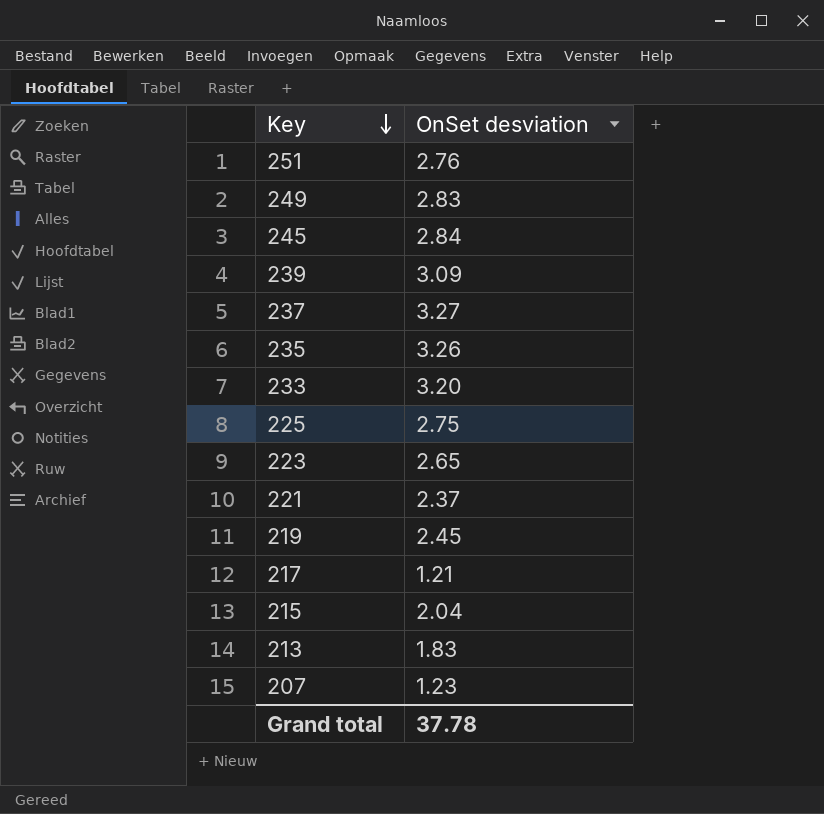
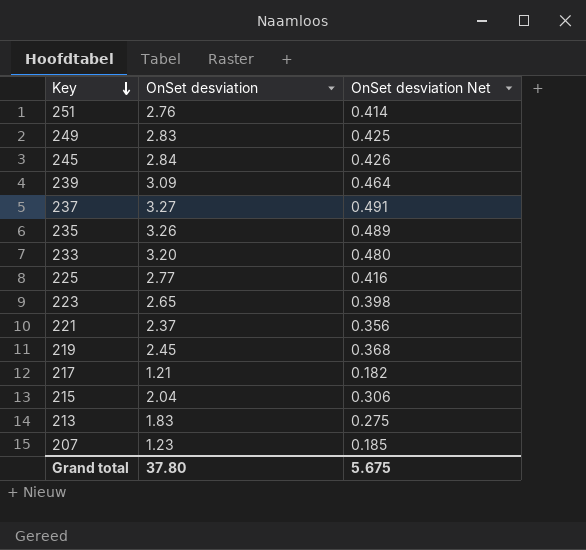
column OnSet desviation Net | formula: none -> [OnSet desviation] * 0.15
225 | OnSet desviation: 2.75 -> 2.77
Grand total | OnSet desviation: 37.78 -> 37.80

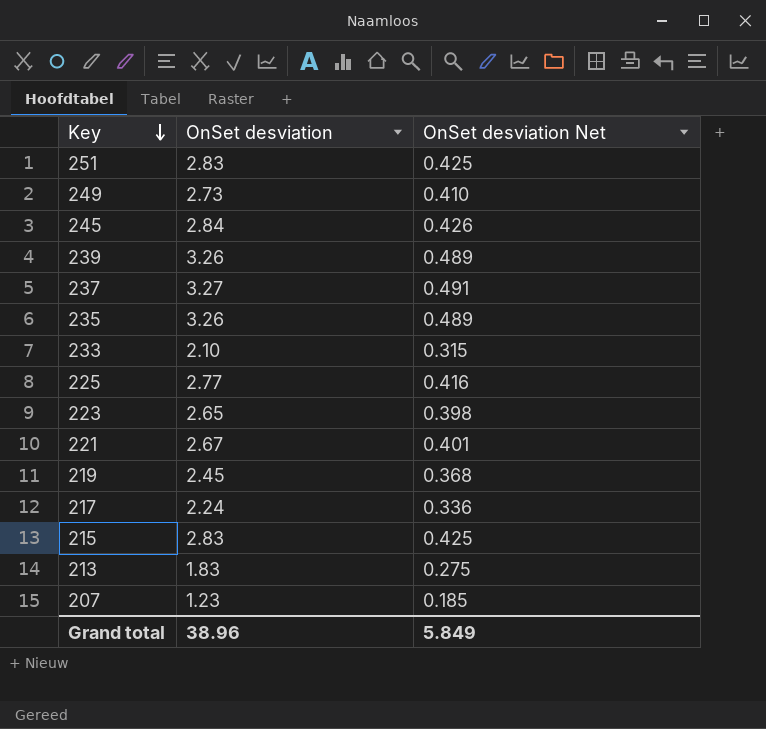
251 | OnSet desviation: 2.76 -> 2.83
251 | OnSet desviation Net: 0.414 -> 0.425
249 | OnSet desviation: 2.83 -> 2.73
249 | OnSet desviation Net: 0.425 -> 0.410
239 | OnSet desviation: 3.09 -> 3.26
239 | OnSet desviation Net: 0.464 -> 0.489
233 | OnSet desviation: 3.20 -> 2.10
233 | OnSet desviation Net: 0.480 -> 0.315
221 | OnSet desviation: 2.37 -> 2.67
221 | OnSet desviation Net: 0.356 -> 0.401
217 | OnSet desviation: 1.21 -> 2.24
217 | OnSet desviation Net: 0.182 -> 0.336
215 | OnSet desviation: 2.04 -> 2.83
215 | OnSet desviation Net: 0.306 -> 0.425
Grand total | OnSet desviation: 37.80 -> 38.96
Grand total | OnSet desviation Net: 5.675 -> 5.849

